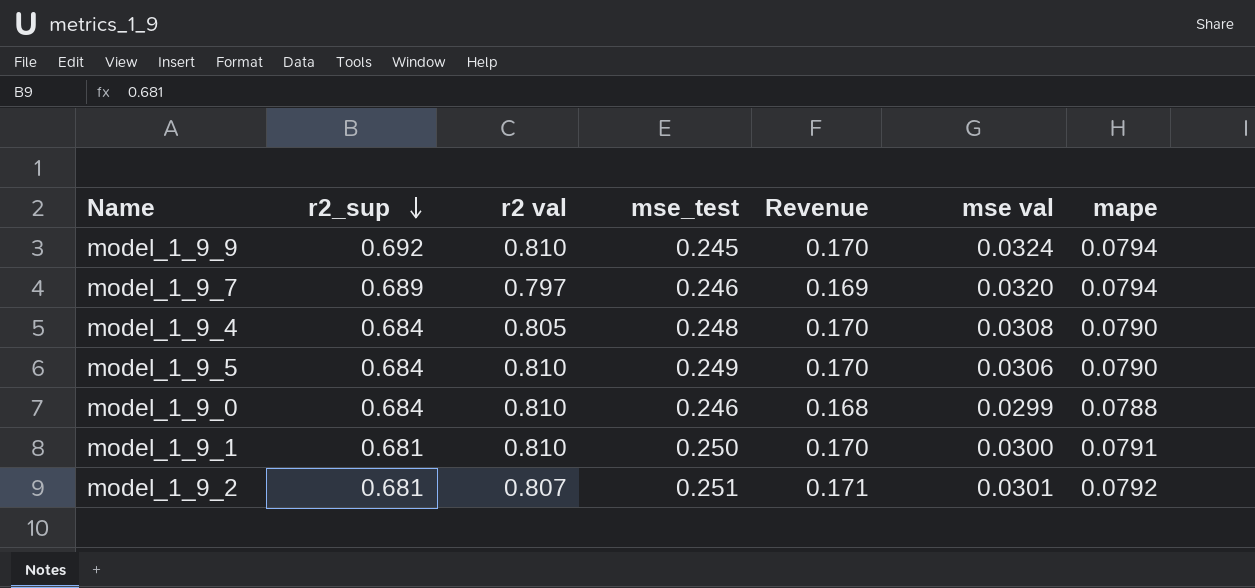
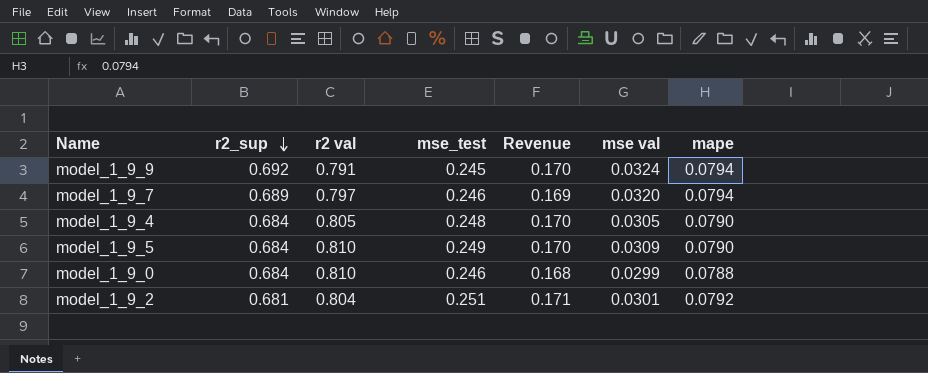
row model_1_9_1: 0.681 | 0.810 | 0.250 | 0.170 | 0.0300 | 0.0791 -> none
model_1_9_9 | r2 val: 0.810 -> 0.791
model_1_9_4 | mse val: 0.0308 -> 0.0305
model_1_9_5 | mse val: 0.0306 -> 0.0309
model_1_9_2 | r2 val: 0.807 -> 0.804

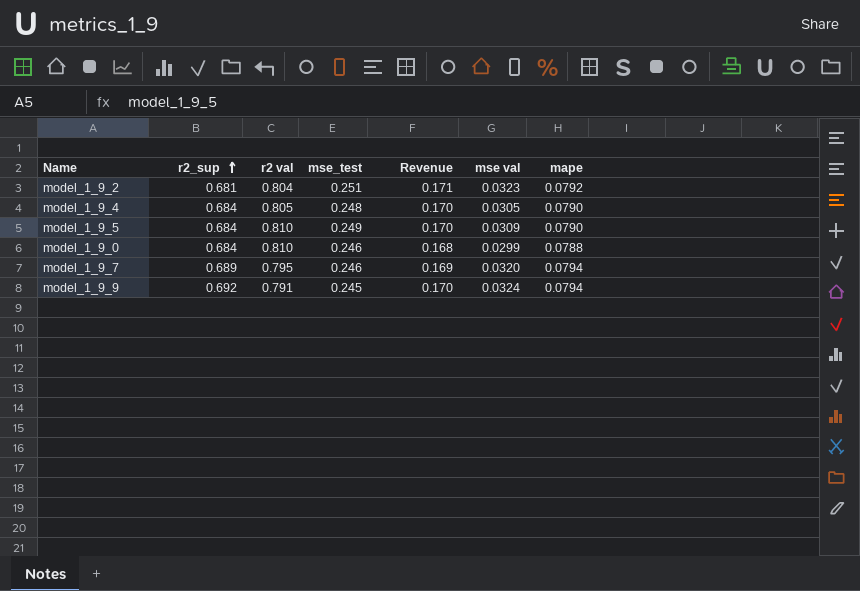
row order: r2_sup descending -> r2_sup ascending
model_1_9_2 | mse val: 0.0301 -> 0.0323
model_1_9_7 | r2 val: 0.797 -> 0.795

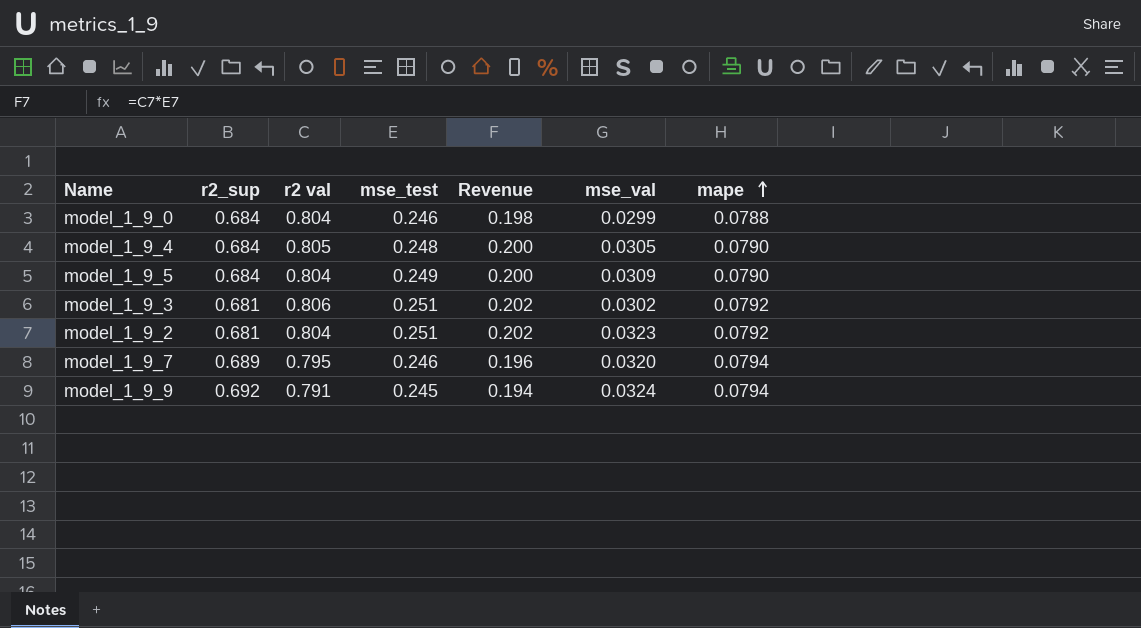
row order: r2_sup ascending -> mape ascending
column Revenue | formula: [r2_sup] * [mse_test] -> [r2 val] * [mse_test]
column name: mse val -> mse_val
model_1_9_0 | r2 val: 0.810 -> 0.804
model_1_9_5 | r2 val: 0.810 -> 0.804
row model_1_9_3: none -> 0.681 | 0.806 | 0.251 | 0.202 | 0.0302 | 0.0792

